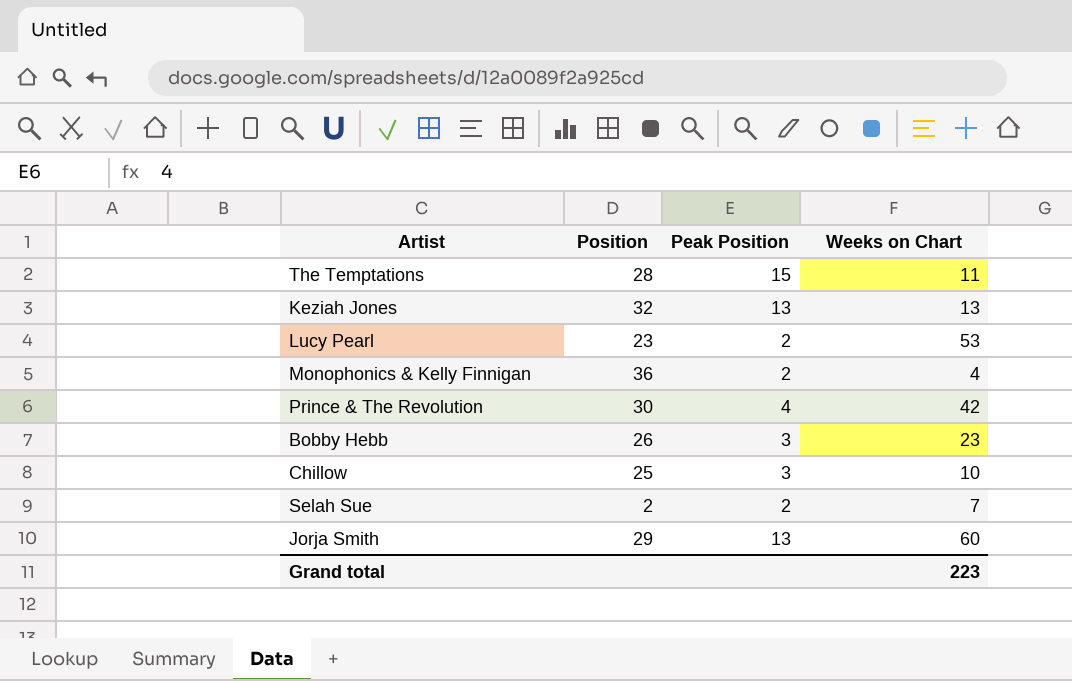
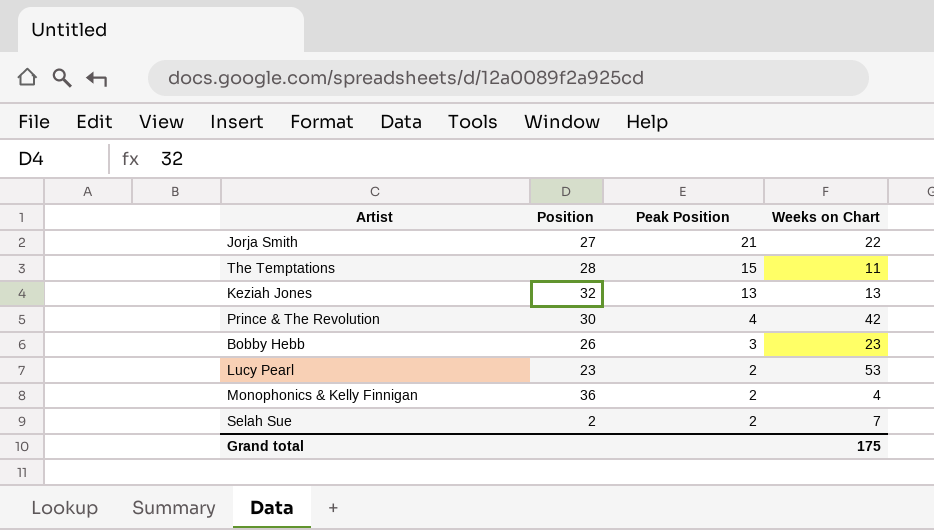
row order: none -> Peak Position descending
row Chillow: 25 | 3 | 10 -> none
Jorja Smith | Position: 29 -> 27
Jorja Smith | Peak Position: 13 -> 21
Jorja Smith | Weeks on Chart: 60 -> 22
Grand total | Weeks on Chart: 223 -> 175

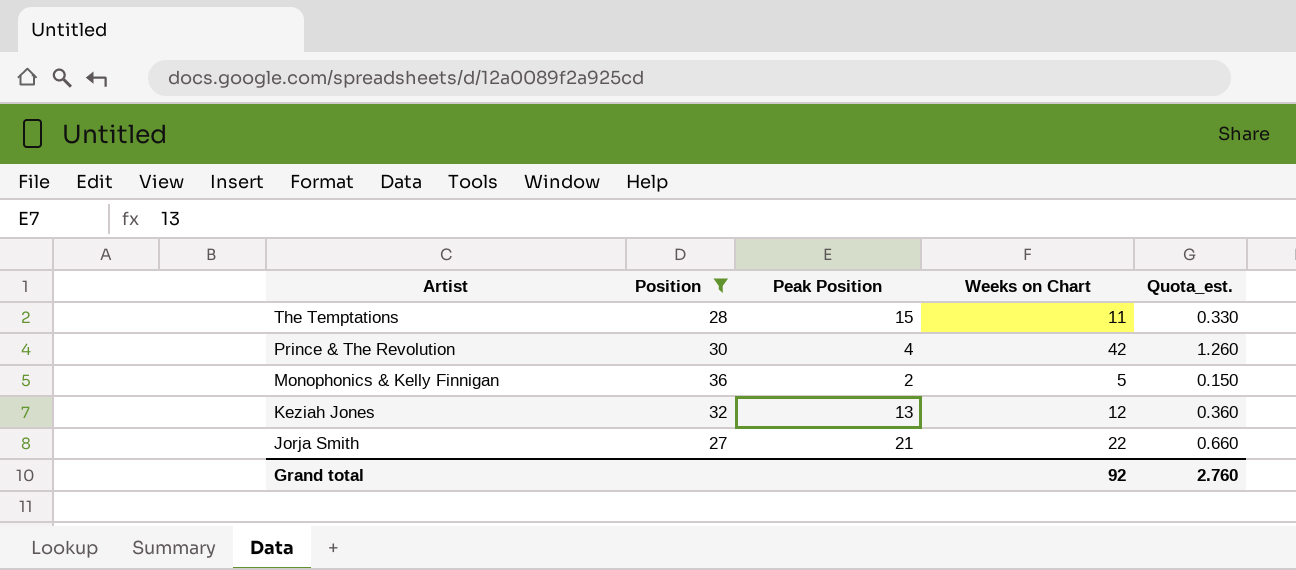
filter: none -> Position >= 27
row order: Peak Position descending -> Artist descending
column Quota_est. | formula: none -> [Weeks on Chart] * 0.03
Monophonics & Kelly Finnigan | Weeks on Chart: 4 -> 5
Keziah Jones | Weeks on Chart: 13 -> 12
Grand total | Weeks on Chart: 175 -> 92

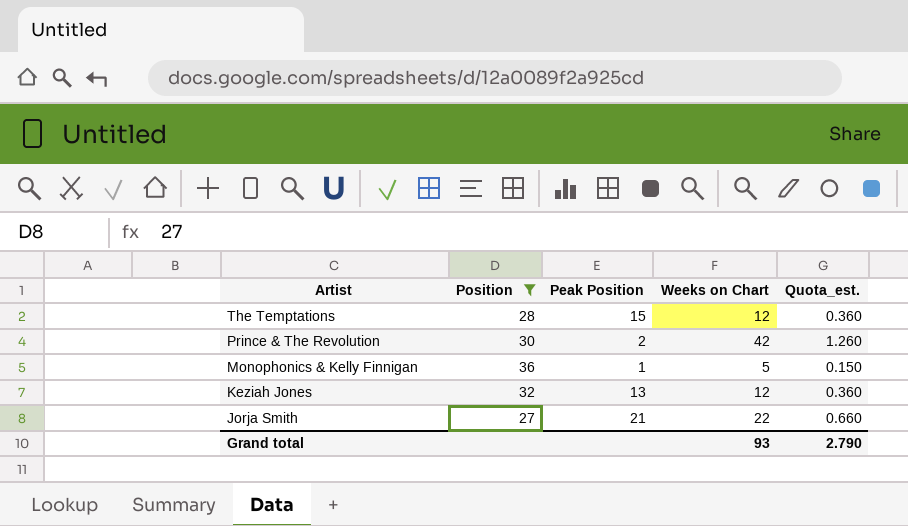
The Temptations | Weeks on Chart: 11 -> 12
The Temptations | Quota_est.: 0.330 -> 0.360
Prince & The Revolution | Peak Position: 4 -> 2
Monophonics & Kelly Finnigan | Peak Position: 2 -> 1
Grand total | Weeks on Chart: 92 -> 93
Grand total | Quota_est.: 2.760 -> 2.790

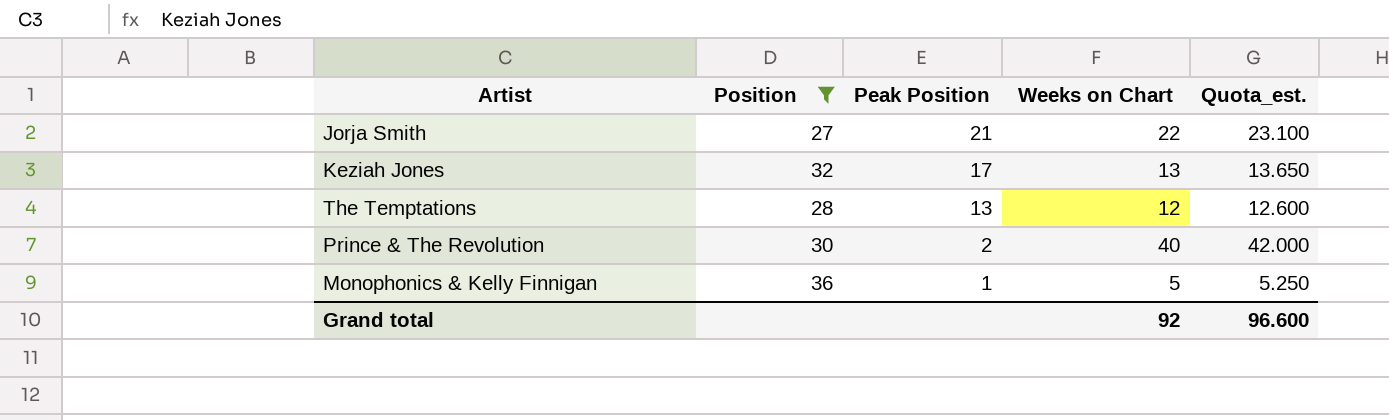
row order: Artist descending -> Peak Position descending
column Quota_est. | formula: [Weeks on Chart] * 0.03 -> [Weeks on Chart] * 1.05
Keziah Jones | Peak Position: 13 -> 17
Keziah Jones | Weeks on Chart: 12 -> 13
The Temptations | Peak Position: 15 -> 13
Prince & The Revolution | Weeks on Chart: 42 -> 40
Grand total | Weeks on Chart: 93 -> 92
Grand total | Quota_est.: 2.790 -> 96.600

